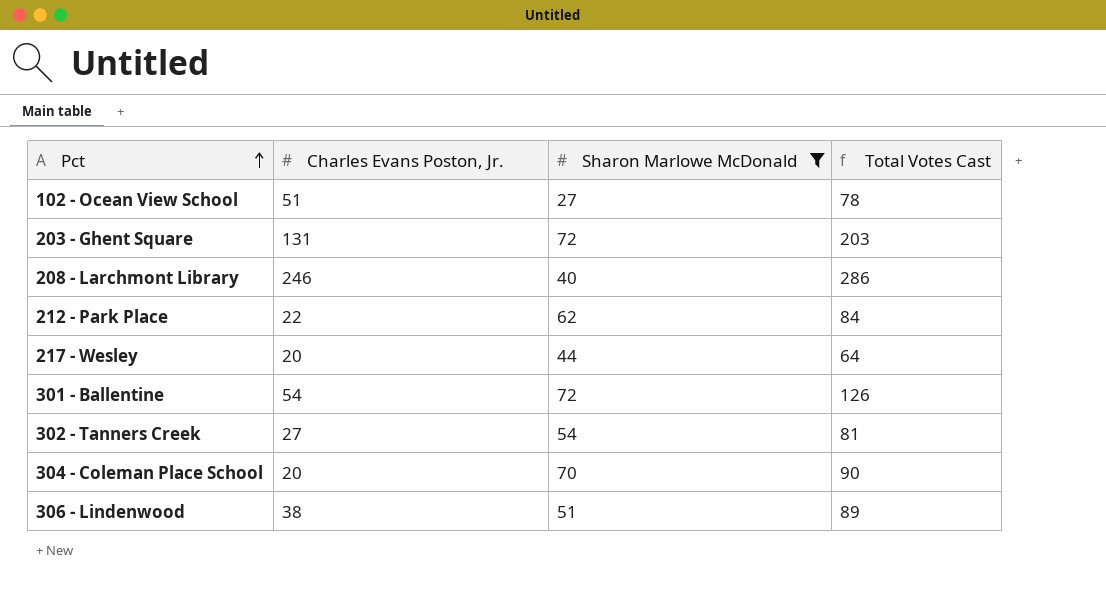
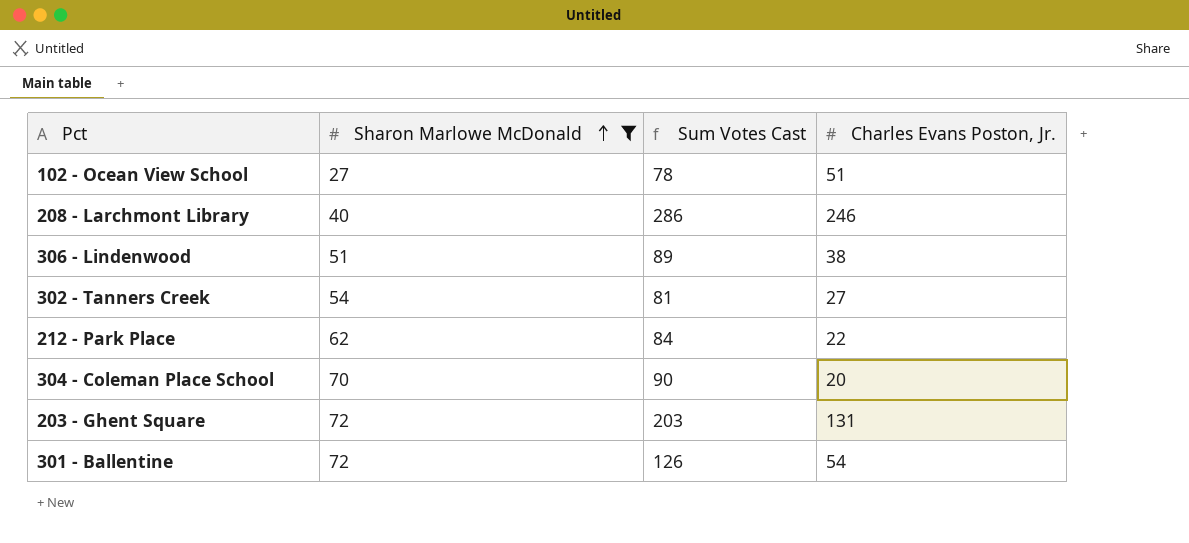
row order: Pct ascending -> Sharon Marlowe McDonald ascending
column name: Total Votes Cast -> Sum Votes Cast
column Charles Evans Poston, Jr. | position: 2 -> 4
row 217 - Wesley: 20 | 44 | 64 -> none

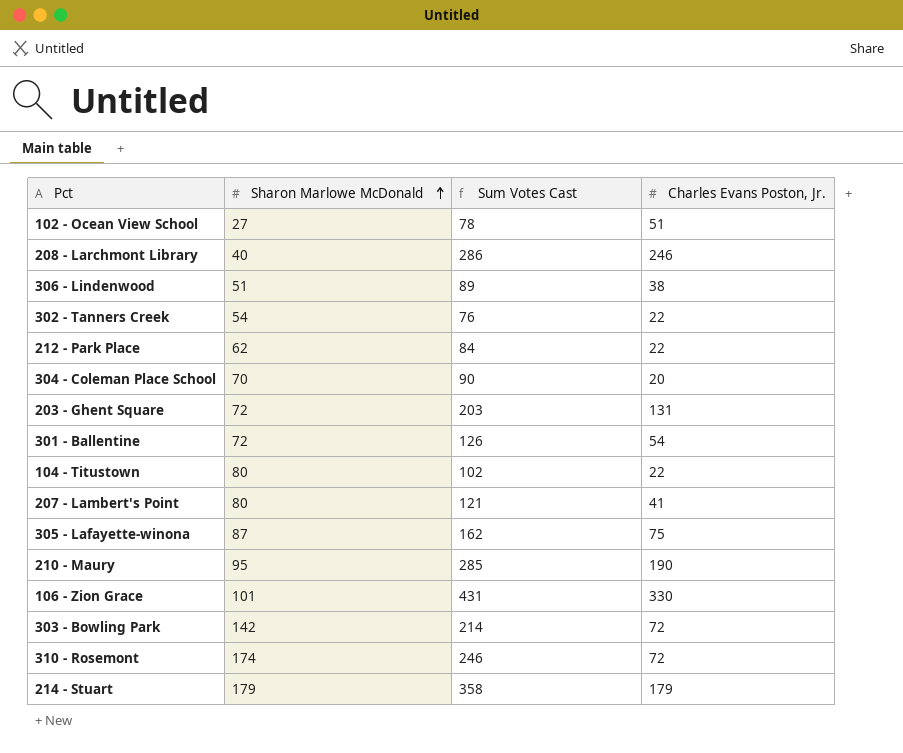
filter: Sharon Marlowe McDonald <= 72 -> none
302 - Tanners Creek | Sum Votes Cast: 81 -> 76
302 - Tanners Creek | Charles Evans Poston, Jr.: 27 -> 22

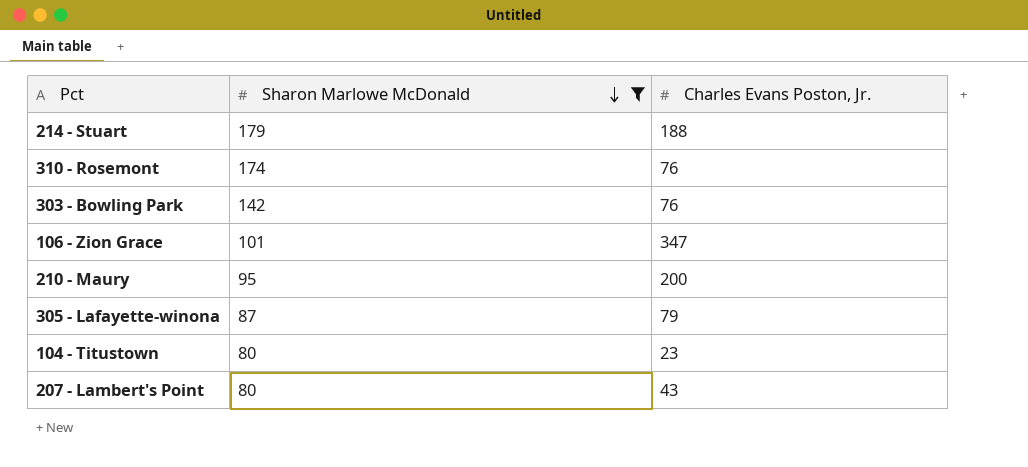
filter: none -> Sharon Marlowe McDonald >= 80
row order: Sharon Marlowe McDonald ascending -> Sharon Marlowe McDonald descending
column Sum Votes Cast | formula: [Sharon Marlowe McDonald] + [Charles Evans Poston, Jr.] -> none
214 - Stuart | Charles Evans Poston, Jr.: 179 -> 188
310 - Rosemont | Charles Evans Poston, Jr.: 72 -> 76
303 - Bowling Park | Charles Evans Poston, Jr.: 72 -> 76
106 - Zion Grace | Charles Evans Poston, Jr.: 330 -> 347
210 - Maury | Charles Evans Poston, Jr.: 190 -> 200
305 - Lafayette-winona | Charles Evans Poston, Jr.: 75 -> 79
104 - Titustown | Charles Evans Poston, Jr.: 22 -> 23
207 - Lambert's Point | Charles Evans Poston, Jr.: 41 -> 43

